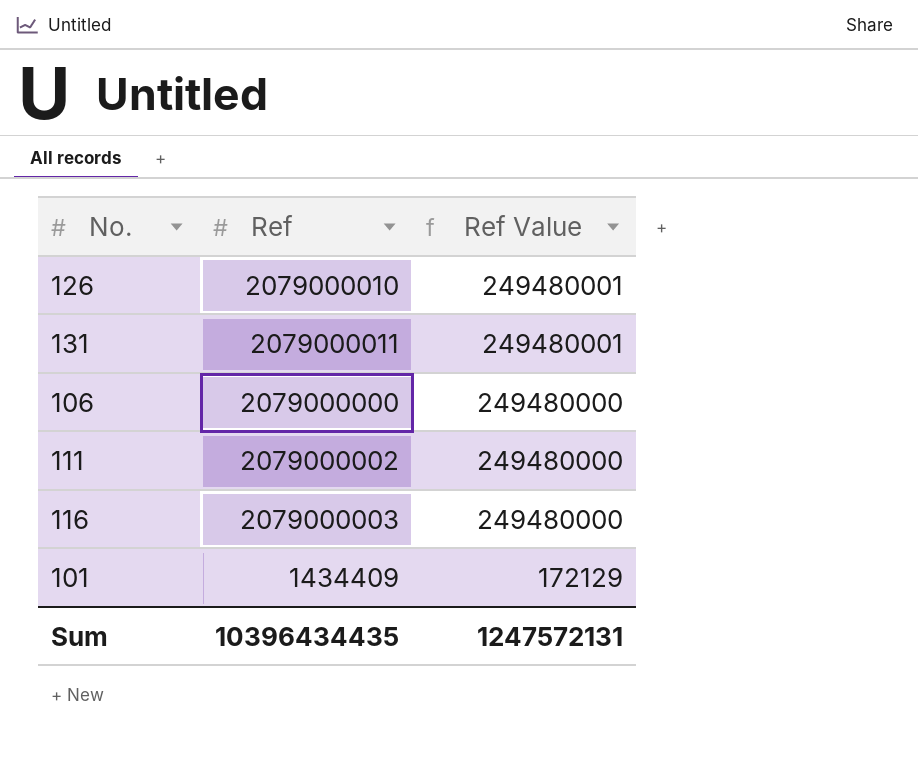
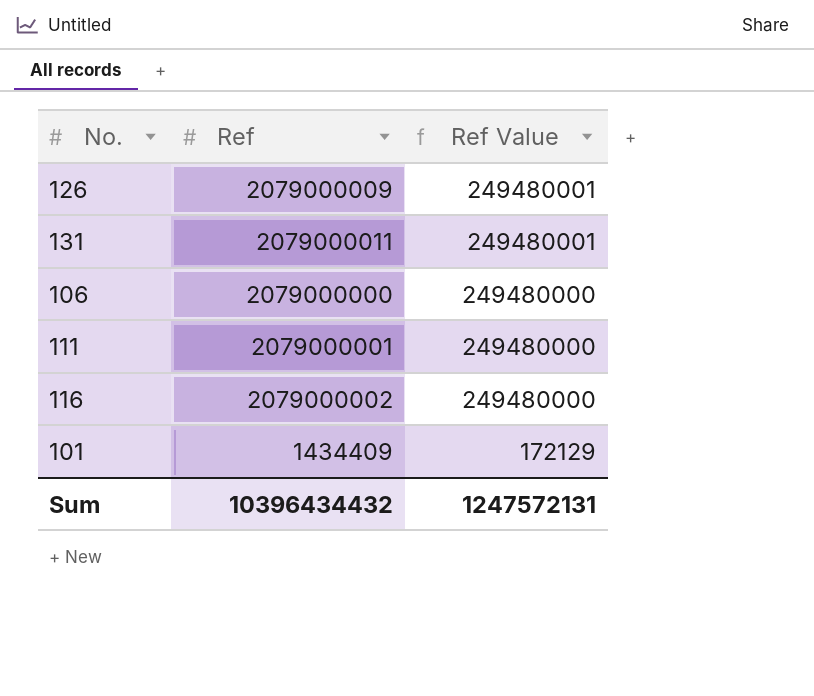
126 | Ref: 2079000010 -> 2079000009
111 | Ref: 2079000002 -> 2079000001
116 | Ref: 2079000003 -> 2079000002
Sum | Ref: 10396434435 -> 10396434432

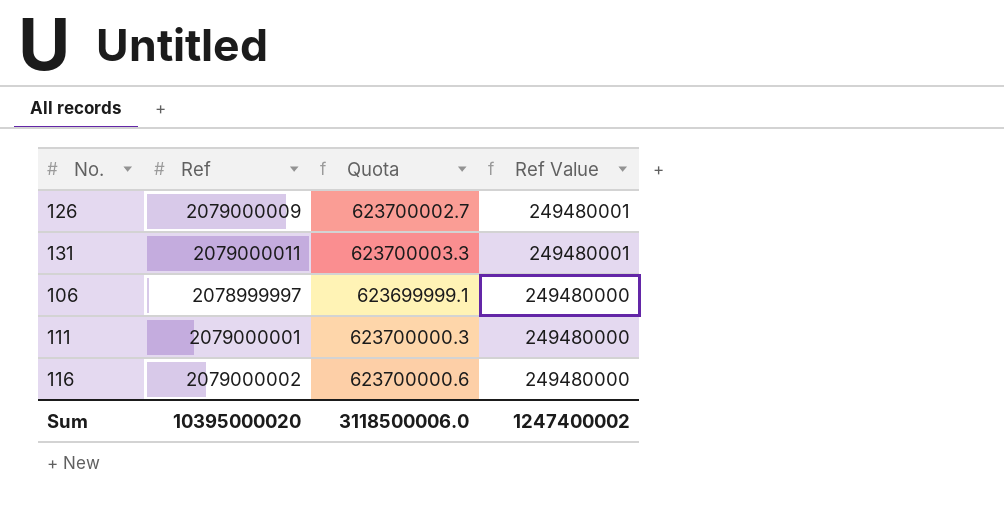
column Quota | formula: none -> [Ref] * 0.3
row 101: 1434409 | 172129 -> none
106 | Ref: 2079000000 -> 2078999997
Sum | Ref: 10396434432 -> 10395000020
Sum | Ref Value: 1247572131 -> 1247400002

